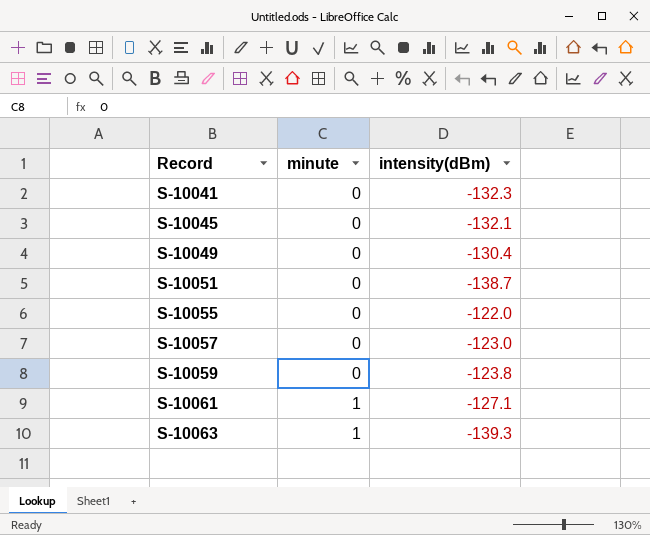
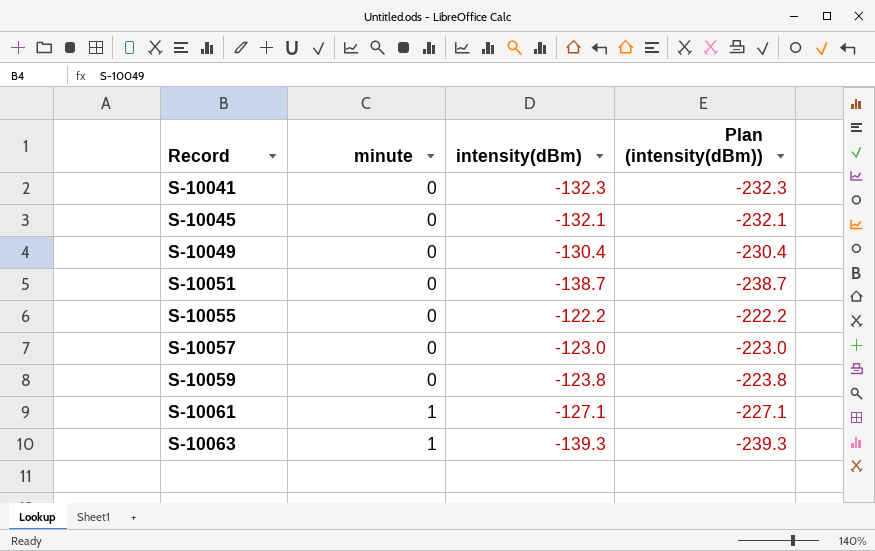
column Plan (intensity(dBm)) | formula: none -> [intensity(dBm)] - 100
S-10055 | intensity(dBm): -122.0 -> -122.2

